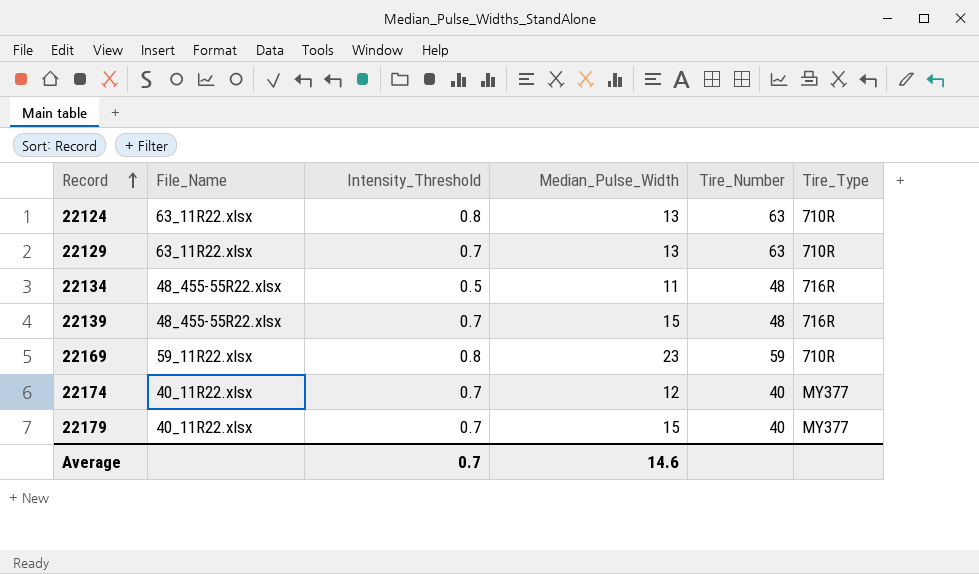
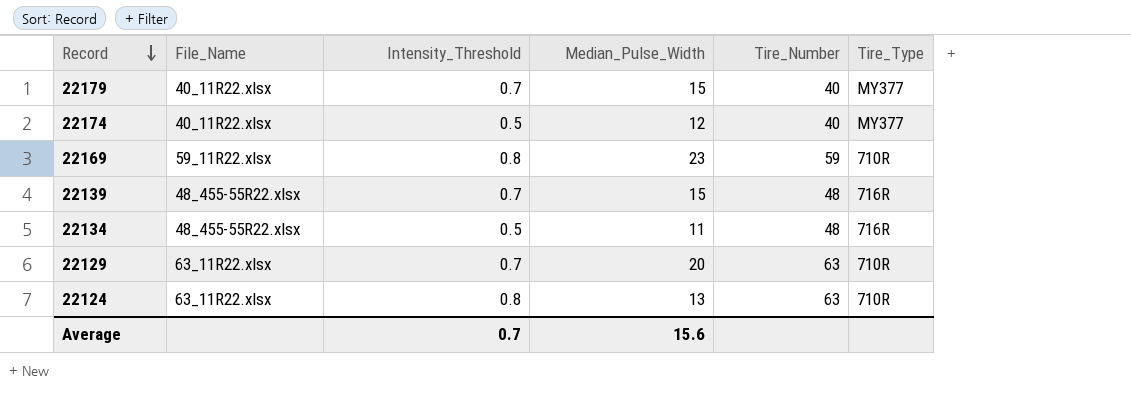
row order: Record ascending -> Record descending
22174 | Intensity_Threshold: 0.7 -> 0.5
22129 | Median_Pulse_Width: 13 -> 20
Average | Median_Pulse_Width: 14.6 -> 15.6

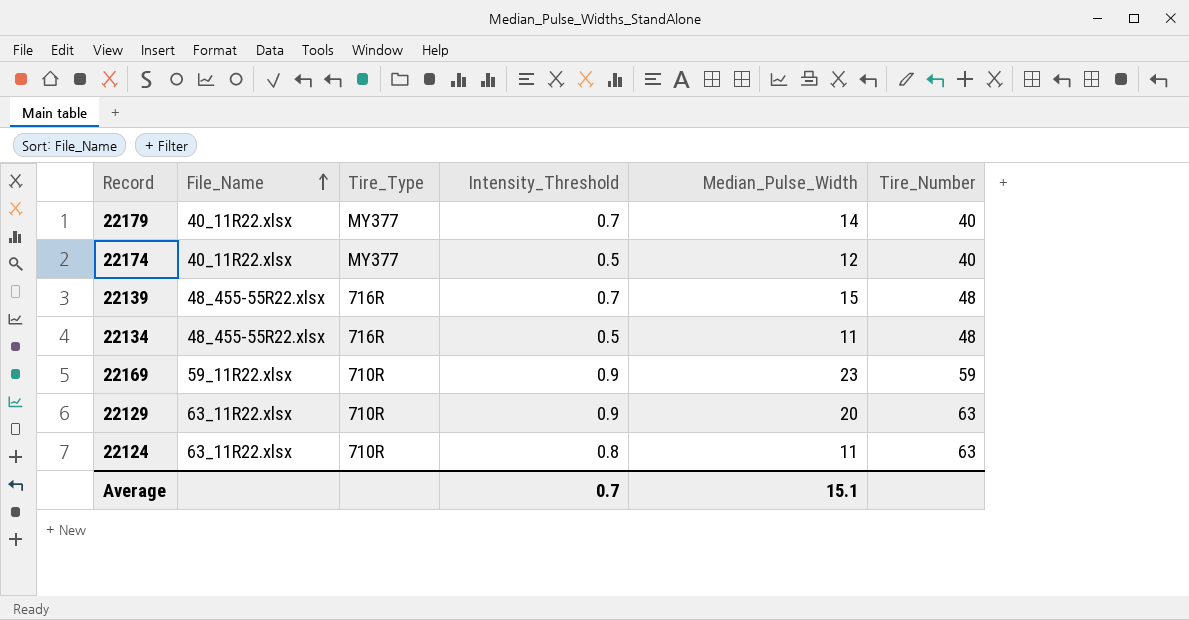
row order: Record descending -> File_Name ascending
column Tire_Type | position: 6 -> 3
22179 | Median_Pulse_Width: 15 -> 14
22169 | Intensity_Threshold: 0.8 -> 0.9
22129 | Intensity_Threshold: 0.7 -> 0.9
22124 | Median_Pulse_Width: 13 -> 11
Average | Median_Pulse_Width: 15.6 -> 15.1

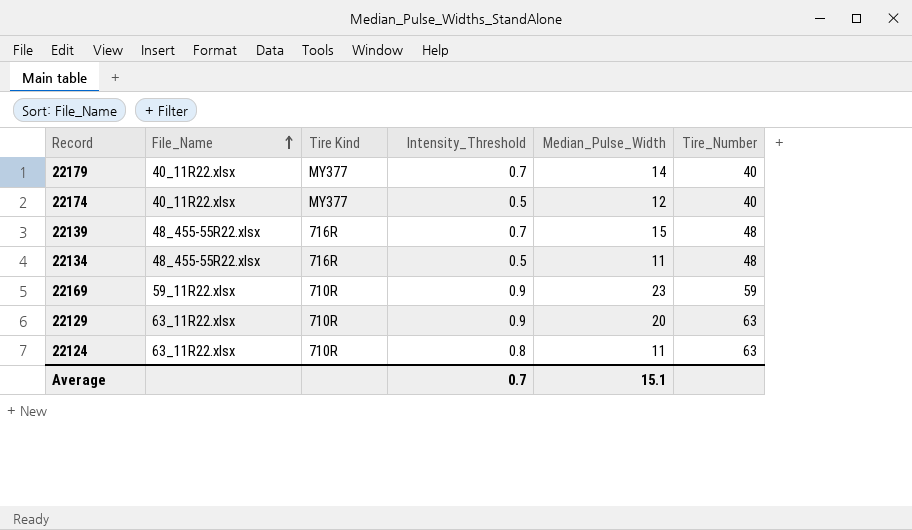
column name: Tire_Type -> Tire Kind

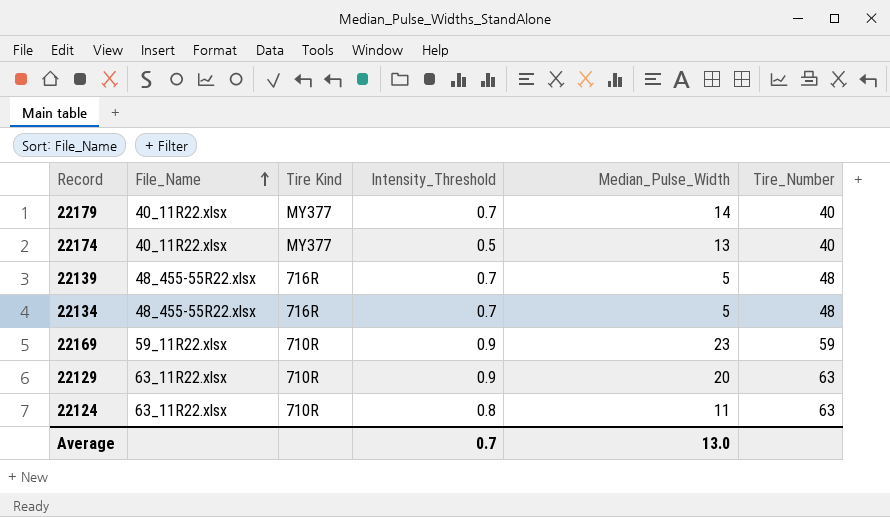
22174 | Median_Pulse_Width: 12 -> 13
22139 | Median_Pulse_Width: 15 -> 5
22134 | Intensity_Threshold: 0.5 -> 0.7
22134 | Median_Pulse_Width: 11 -> 5
Average | Median_Pulse_Width: 15.1 -> 13.0

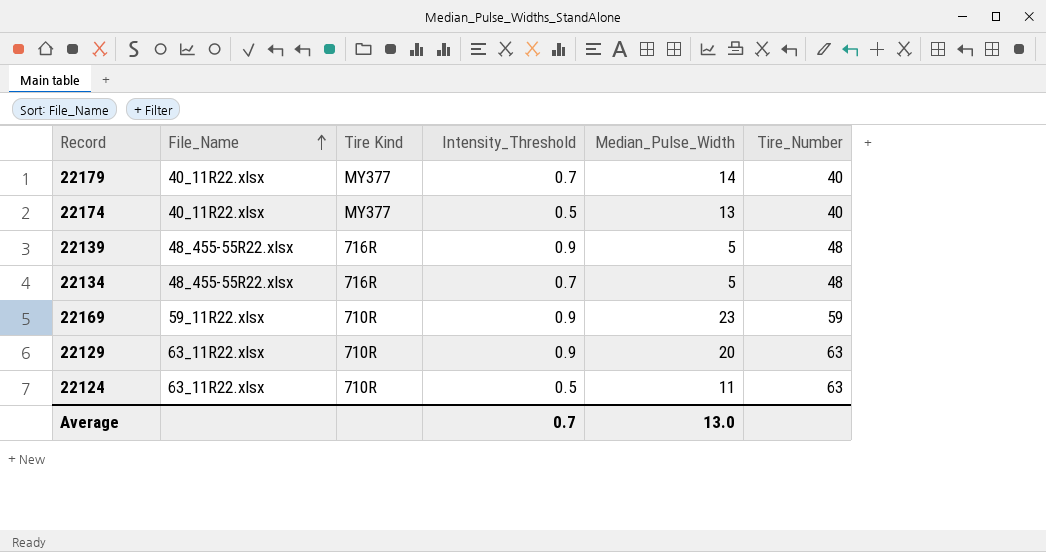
22139 | Intensity_Threshold: 0.7 -> 0.9
22124 | Intensity_Threshold: 0.8 -> 0.5

